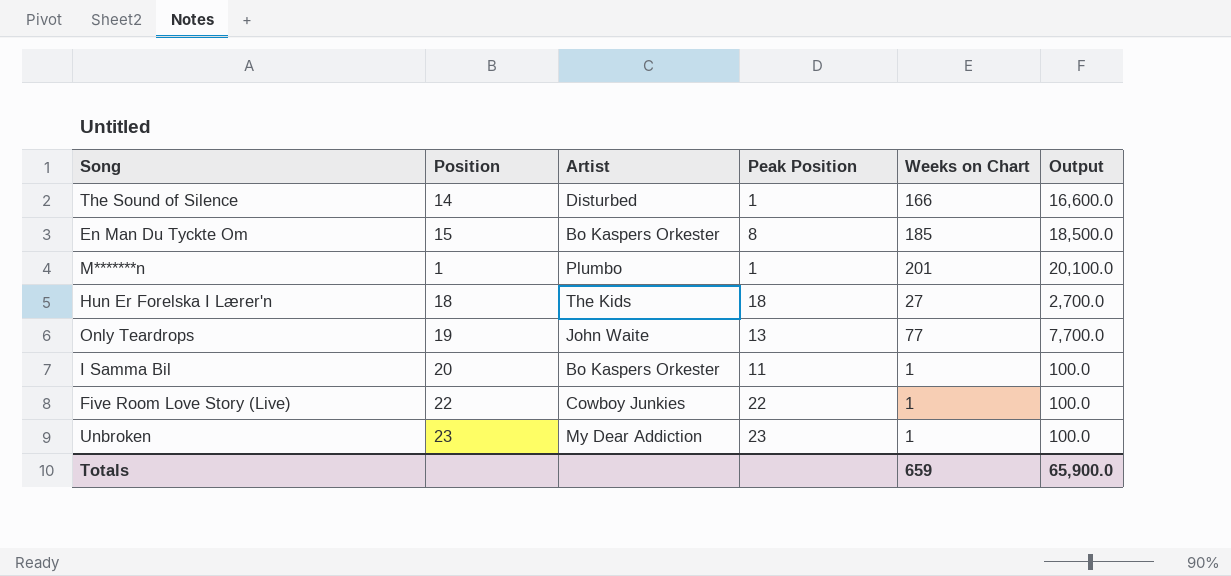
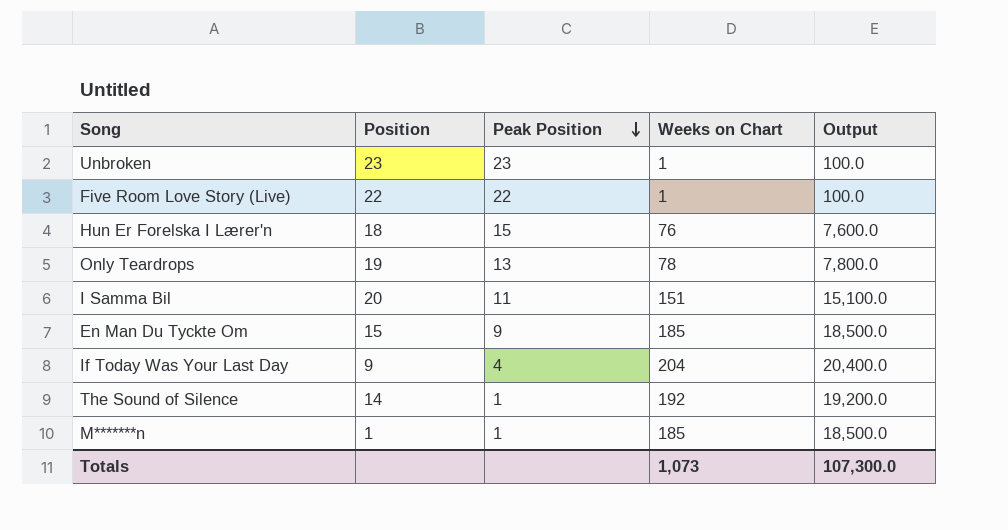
row order: none -> Peak Position descending
column Artist | position: 3 -> none
Hun Er Forelska I Lærer'n | Peak Position: 18 -> 15
Hun Er Forelska I Lærer'n | Weeks on Chart: 27 -> 76
Hun Er Forelska I Lærer'n | Output: 2,700.0 -> 7,600.0
Only Teardrops | Weeks on Chart: 77 -> 78
Only Teardrops | Output: 7,700.0 -> 7,800.0
I Samma Bil | Weeks on Chart: 1 -> 151
I Samma Bil | Output: 100.0 -> 15,100.0
En Man Du Tyckte Om | Peak Position: 8 -> 9
row If Today Was Your Last Day: none -> 9 | 4 | 204 | 20,400.0
The Sound of Silence | Weeks on Chart: 166 -> 192
The Sound of Silence | Output: 16,600.0 -> 19,200.0
M*******n | Weeks on Chart: 201 -> 185
M*******n | Output: 20,100.0 -> 18,500.0
Totals | Weeks on Chart: 659 -> 1,073
Totals | Output: 65,900.0 -> 107,300.0

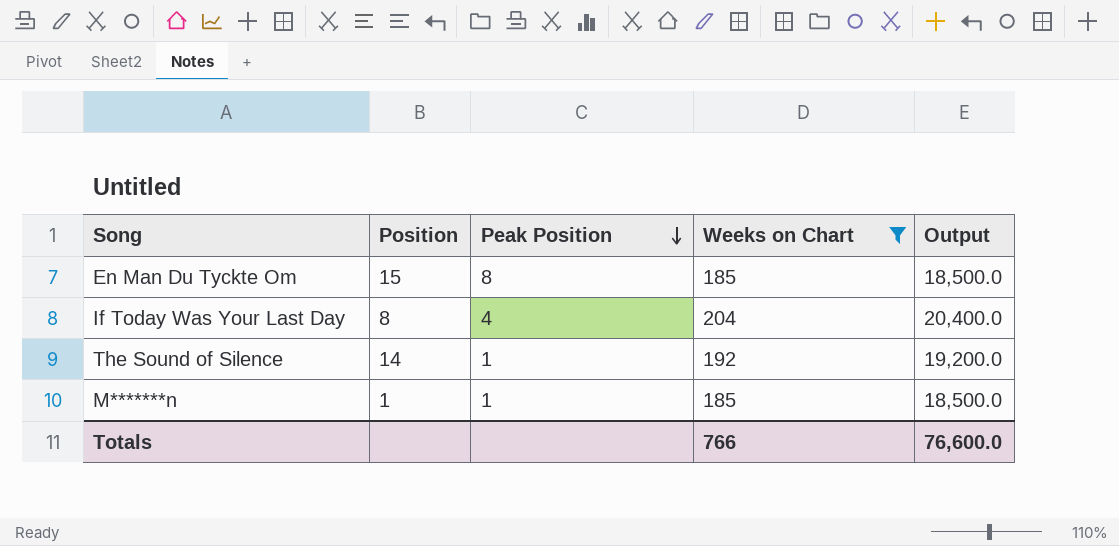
filter: none -> Weeks on Chart >= 185
En Man Du Tyckte Om | Peak Position: 9 -> 8
If Today Was Your Last Day | Position: 9 -> 8
Totals | Weeks on Chart: 1,073 -> 766
Totals | Output: 107,300.0 -> 76,600.0

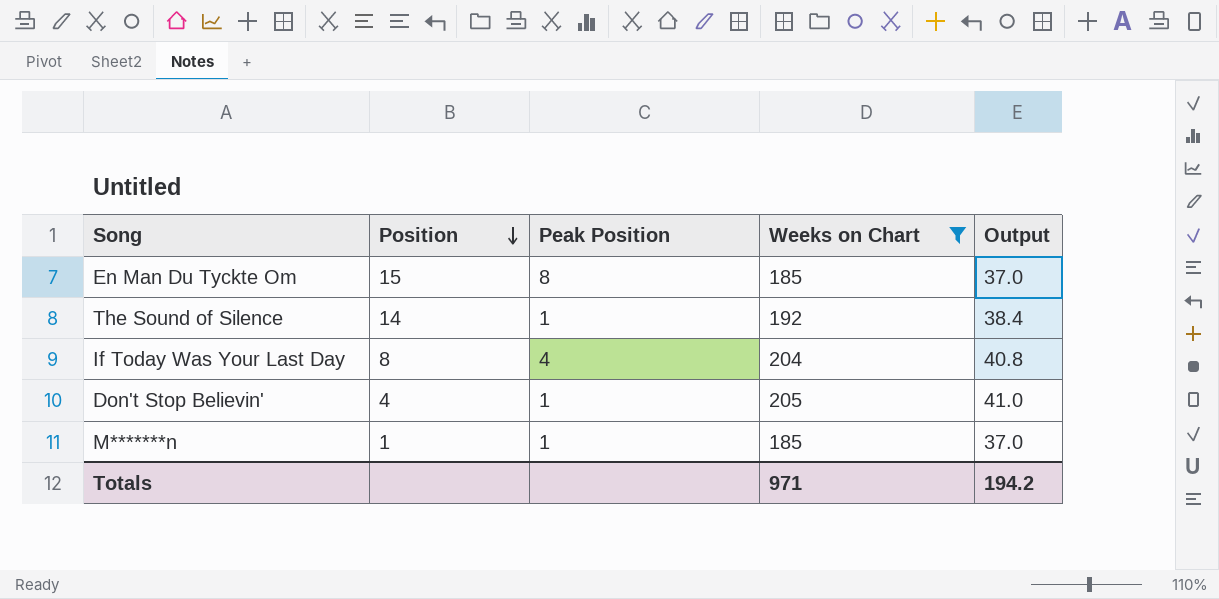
row order: Peak Position descending -> Position descending
column Output | formula: [Weeks on Chart] * 100 -> [Weeks on Chart] * 0.2
row Don't Stop Believin': none -> 4 | 1 | 205 | 41.0
Totals | Weeks on Chart: 766 -> 971
Totals | Output: 76,600.0 -> 194.2

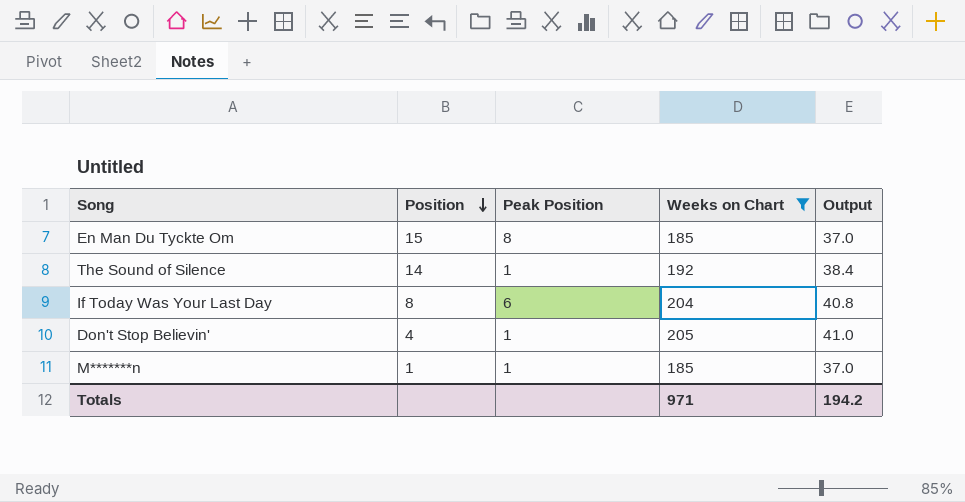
If Today Was Your Last Day | Peak Position: 4 -> 6

